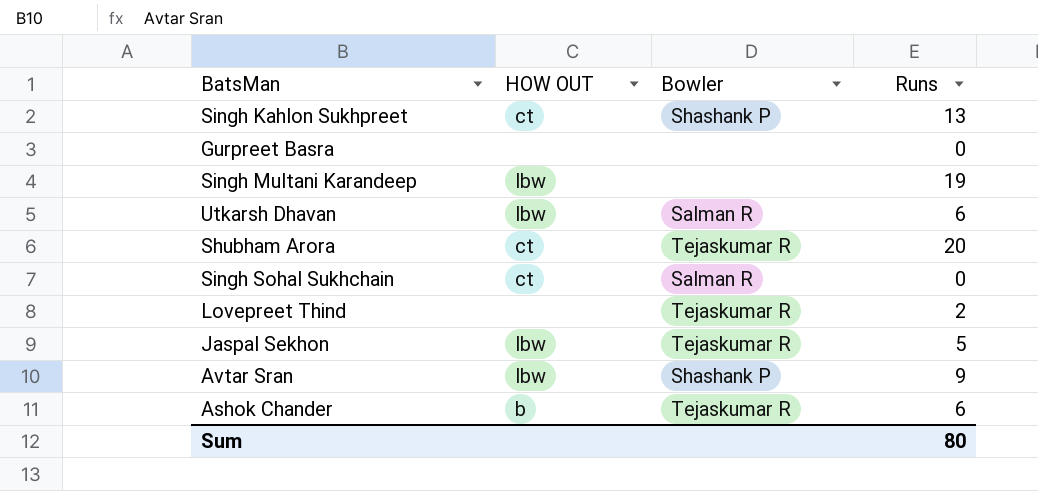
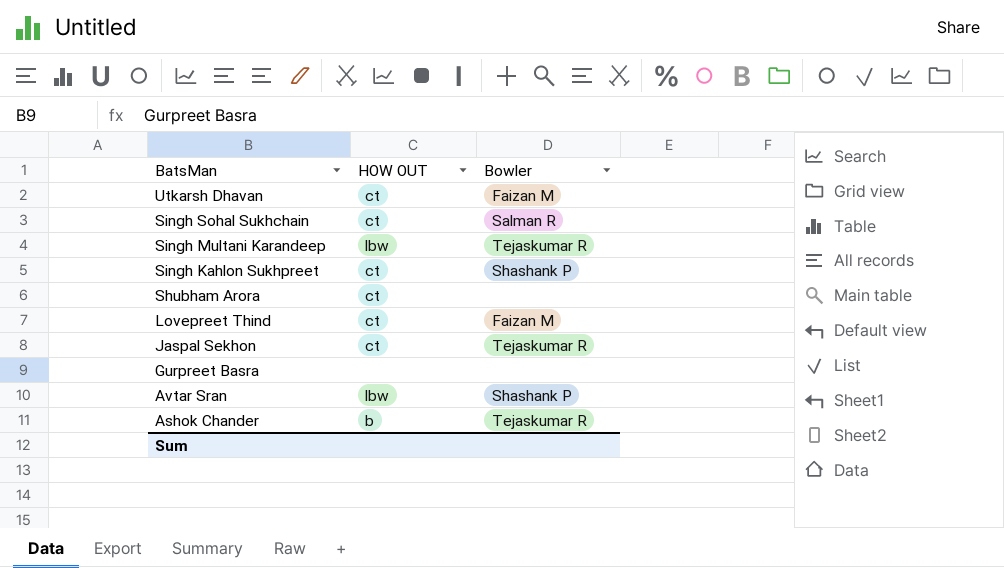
row order: none -> BatsMan descending
column Runs | position: 4 -> none
Utkarsh Dhavan | HOW OUT: lbw -> ct
Utkarsh Dhavan | Bowler: Salman R -> Faizan M
Singh Multani Karandeep | Bowler: none -> Tejaskumar R
Shubham Arora | Bowler: Tejaskumar R -> none
Lovepreet Thind | HOW OUT: none -> ct
Lovepreet Thind | Bowler: Tejaskumar R -> Faizan M
Jaspal Sekhon | HOW OUT: lbw -> ct

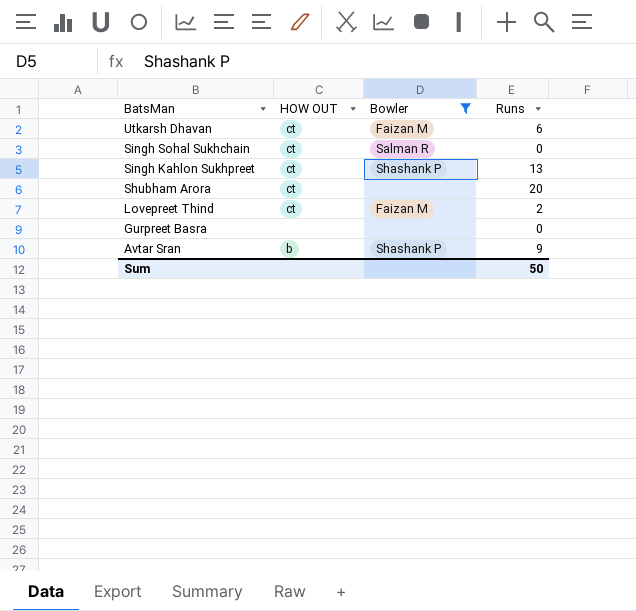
filter: none -> Bowler != Tejaskumar R
column Runs | position: none -> 4
Avtar Sran | HOW OUT: lbw -> b

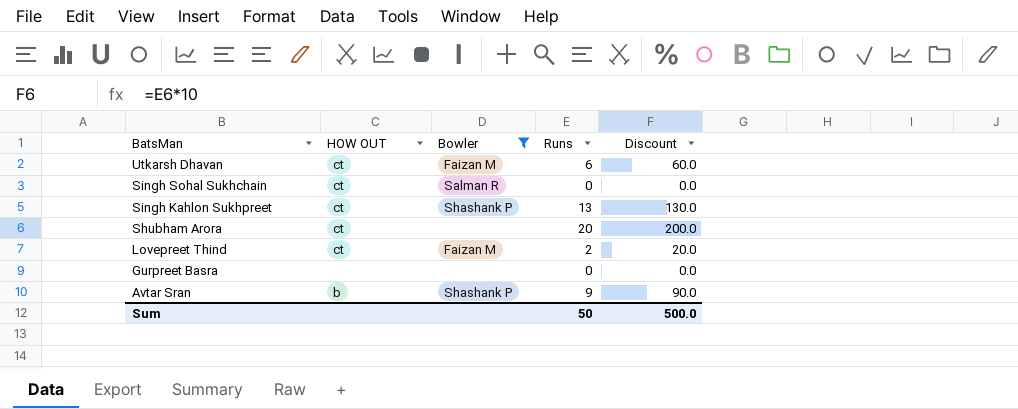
column Discount | formula: none -> [Runs] * 10

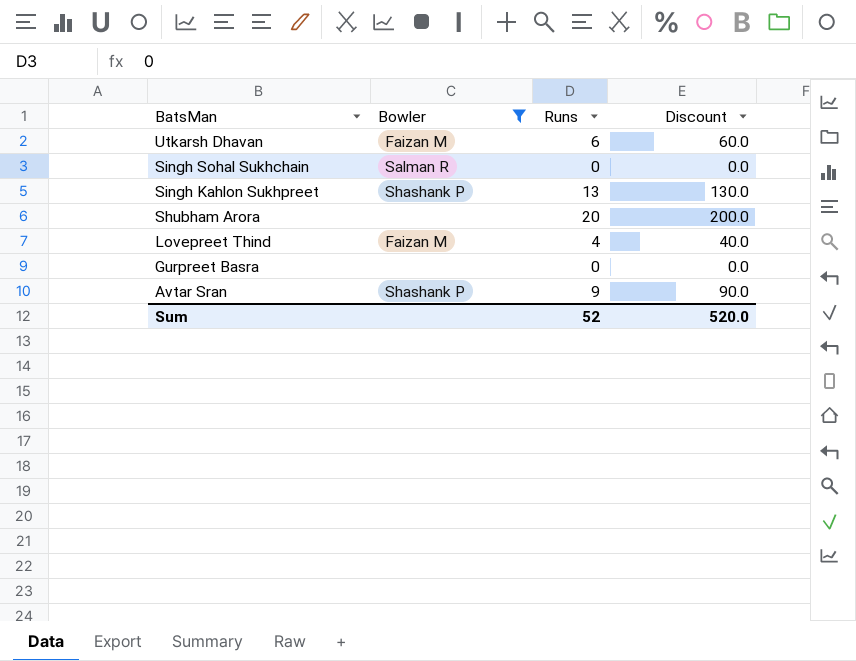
column HOW OUT | position: 2 -> none
Lovepreet Thind | Runs: 2 -> 4
Lovepreet Thind | Discount: 20.0 -> 40.0
Sum | Runs: 50 -> 52
Sum | Discount: 500.0 -> 520.0

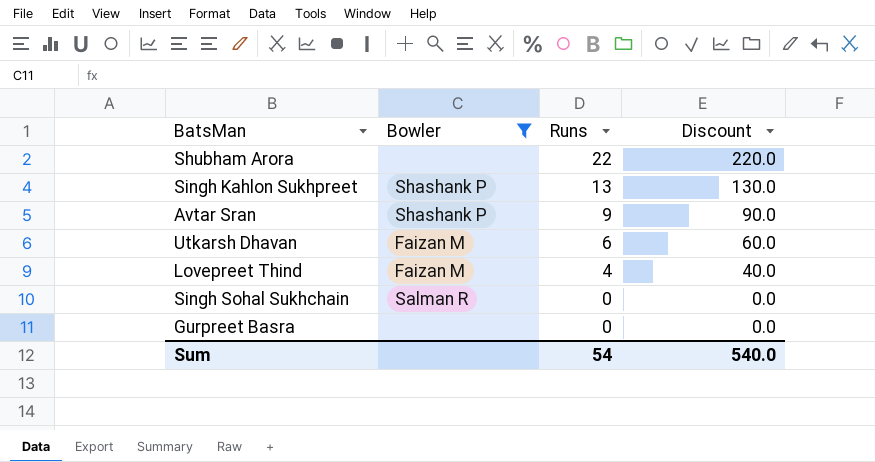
row order: BatsMan descending -> Runs descending
Shubham Arora | Runs: 20 -> 22
Shubham Arora | Discount: 200.0 -> 220.0
Sum | Runs: 52 -> 54
Sum | Discount: 520.0 -> 540.0

